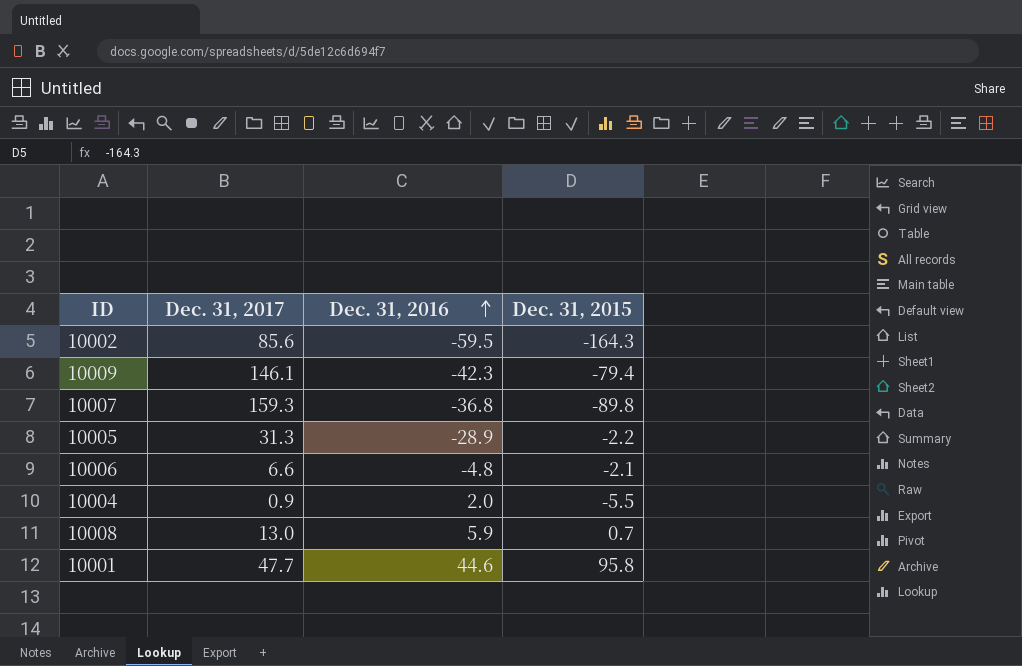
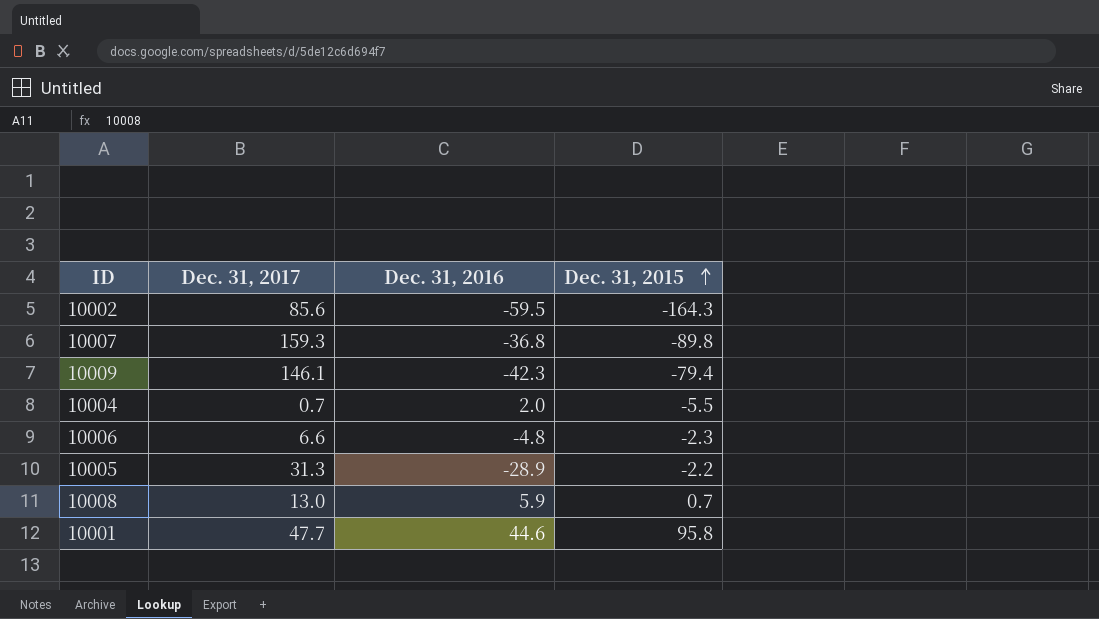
row order: Dec. 31, 2016 ascending -> Dec. 31, 2015 ascending
10004 | Dec. 31, 2017: 0.9 -> 0.7
10006 | Dec. 31, 2015: -2.1 -> -2.3

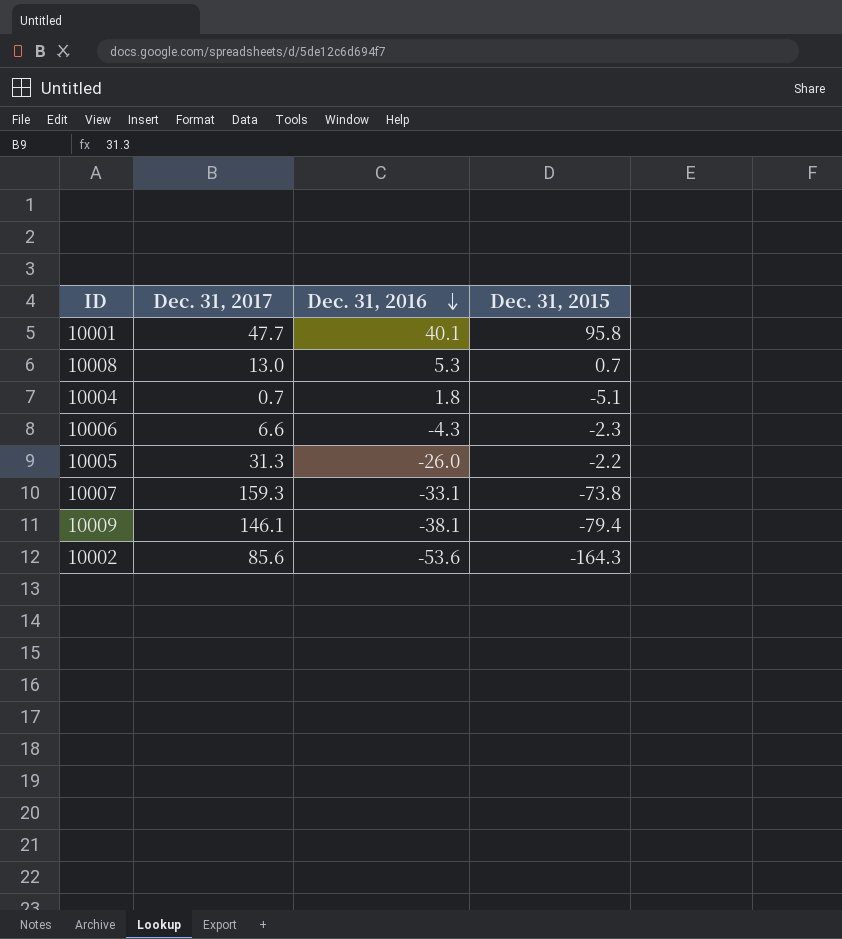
row order: Dec. 31, 2015 ascending -> Dec. 31, 2016 descending
10001 | Dec. 31, 2016: 44.6 -> 40.1
10008 | Dec. 31, 2016: 5.9 -> 5.3
10004 | Dec. 31, 2016: 2.0 -> 1.8
10004 | Dec. 31, 2015: -5.5 -> -5.1
10006 | Dec. 31, 2016: -4.8 -> -4.3
10005 | Dec. 31, 2016: -28.9 -> -26.0
10007 | Dec. 31, 2016: -36.8 -> -33.1
10007 | Dec. 31, 2015: -89.8 -> -73.8
10009 | Dec. 31, 2016: -42.3 -> -38.1
10002 | Dec. 31, 2016: -59.5 -> -53.6

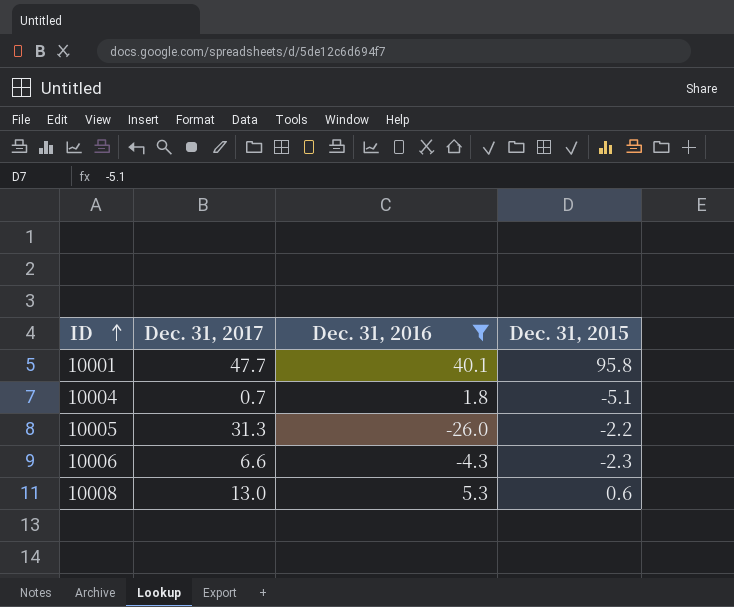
filter: none -> Dec. 31, 2016 >= -26.0
row order: Dec. 31, 2016 descending -> ID ascending
10008 | Dec. 31, 2015: 0.7 -> 0.6

